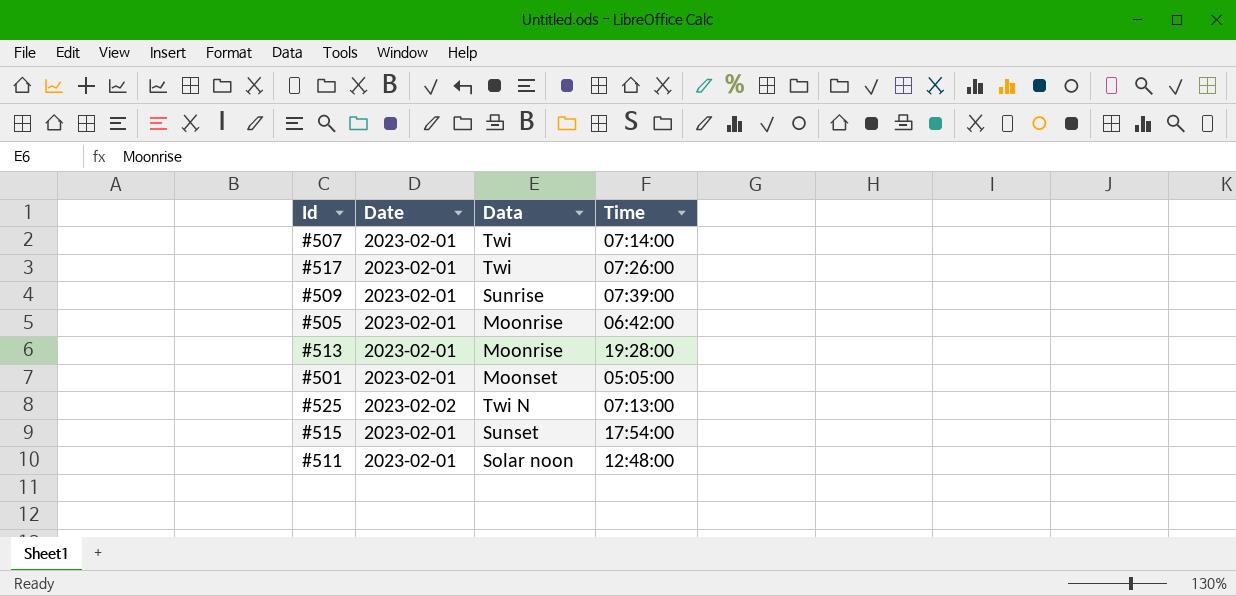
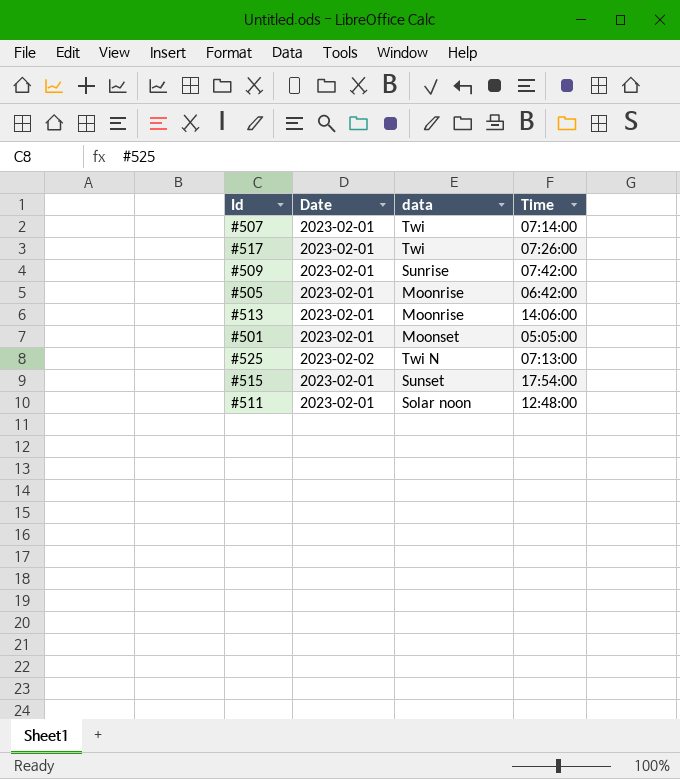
column name: Data -> data
#509 | Time: 07:39:00 -> 07:42:00
#513 | Time: 19:28:00 -> 14:06:00

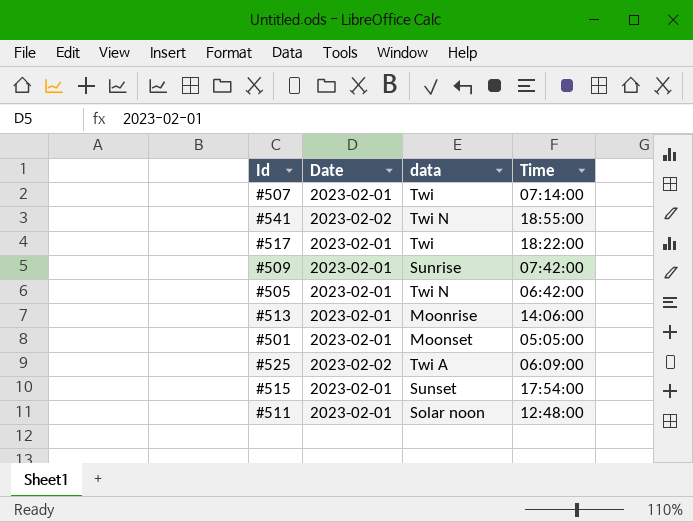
row #541: none -> 2023-02-02 | Twi N | 18:55:00
#517 | Time: 07:26:00 -> 18:22:00
#505 | data: Moonrise -> Twi N
#525 | data: Twi N -> Twi A
#525 | Time: 07:13:00 -> 06:09:00

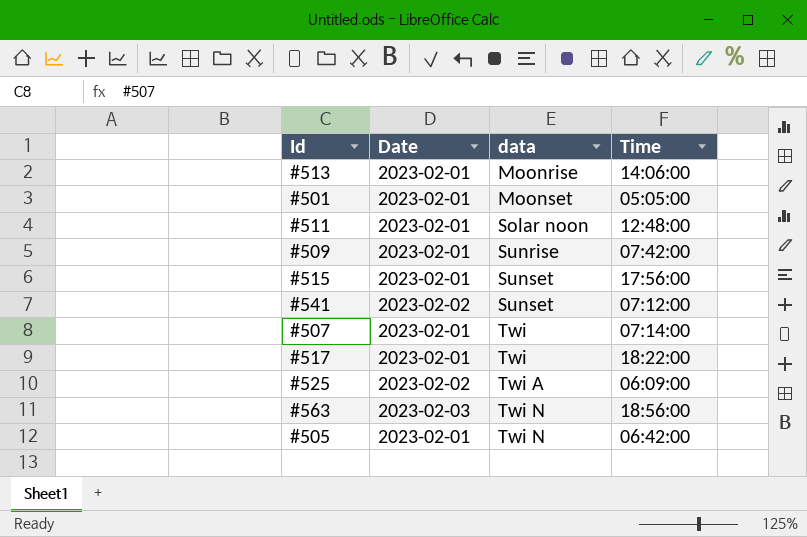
row order: none -> data ascending
#515 | Time: 17:54:00 -> 17:56:00
#541 | data: Twi N -> Sunset
#541 | Time: 18:55:00 -> 07:12:00
row #563: none -> 2023-02-03 | Twi N | 18:56:00

